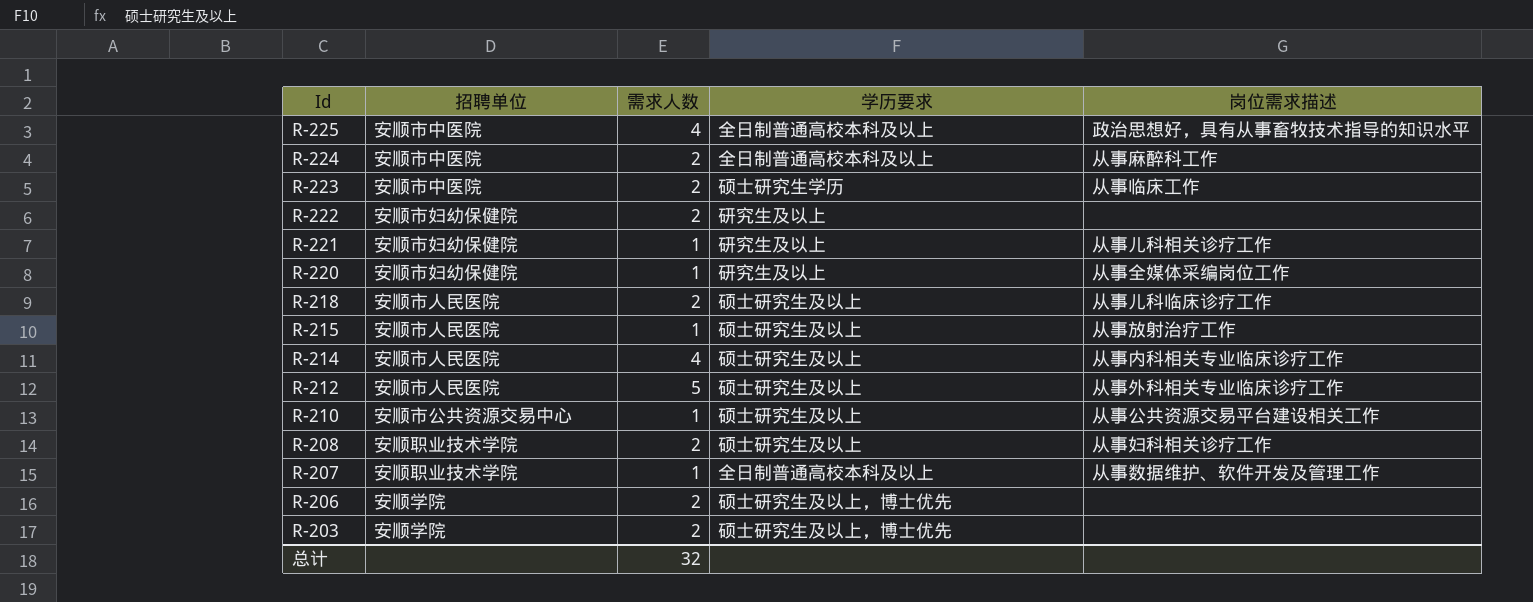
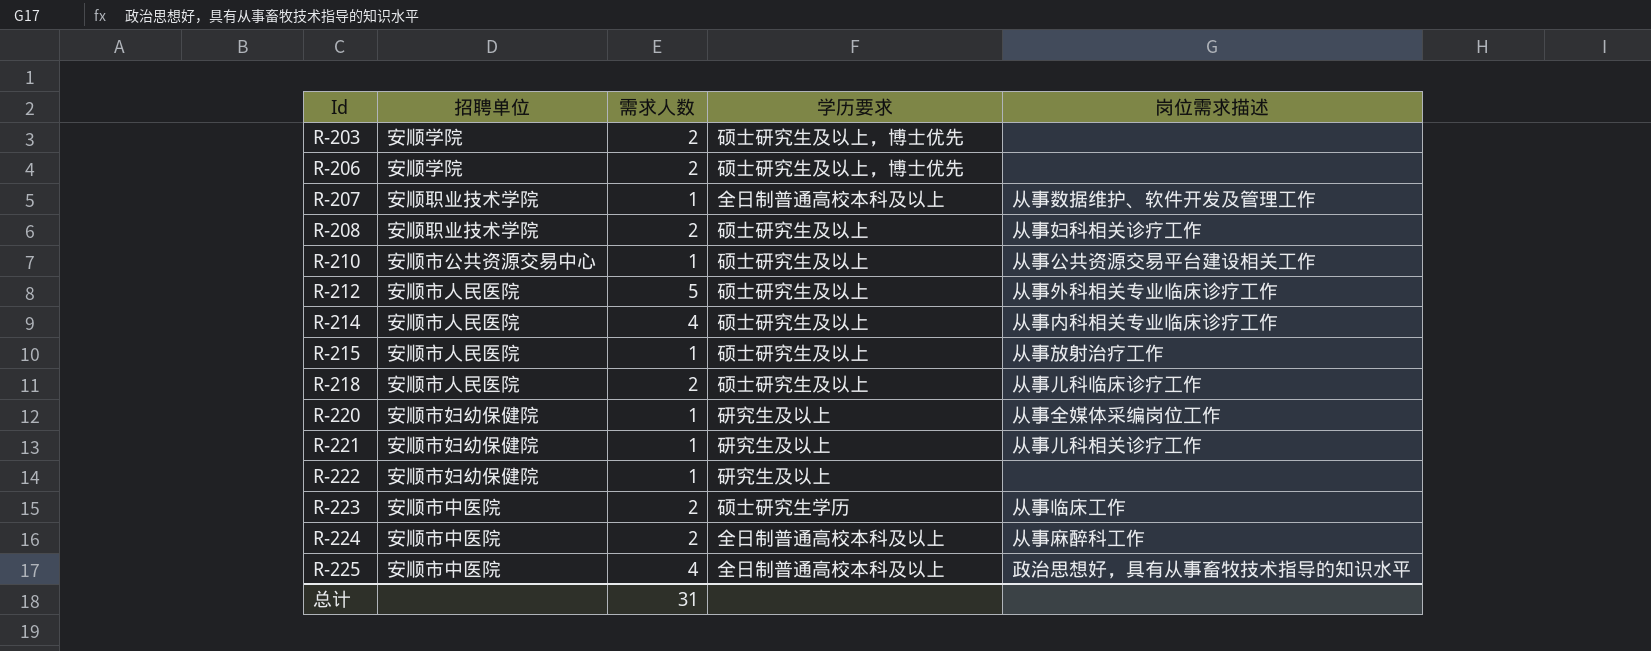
row order: Id descending -> Id ascending
R-222 | 需求人数: 2 -> 1
总计 | 需求人数: 32 -> 31

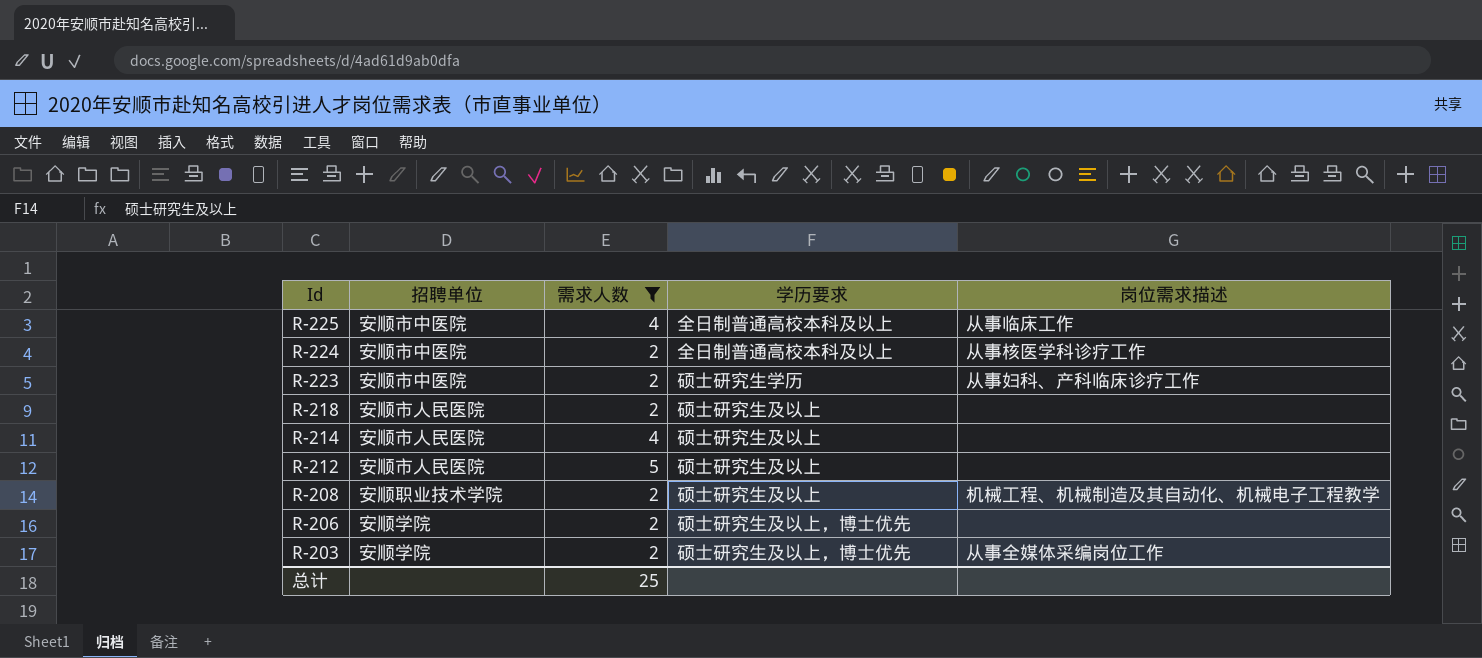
filter: none -> 需求人数 != 1
row order: Id ascending -> Id descending
R-225 | 岗位需求描述: 政治思想好，具有从事畜牧技术指导的知识水平 -> 从事临床工作
R-224 | 岗位需求描述: 从事麻醉科工作 -> 从事核医学科诊疗工作
R-223 | 岗位需求描述: 从事临床工作 -> 从事妇科、产科临床诊疗工作
R-218 | 岗位需求描述: 从事儿科临床诊疗工作 -> none
R-214 | 岗位需求描述: 从事内科相关专业临床诊疗工作 -> none
R-212 | 岗位需求描述: 从事外科相关专业临床诊疗工作 -> none
R-208 | 岗位需求描述: 从事妇科相关诊疗工作 -> 机械工程、机械制造及其自动化、机械电子工程教学
R-203 | 岗位需求描述: none -> 从事全媒体采编岗位工作
总计 | 需求人数: 31 -> 25

